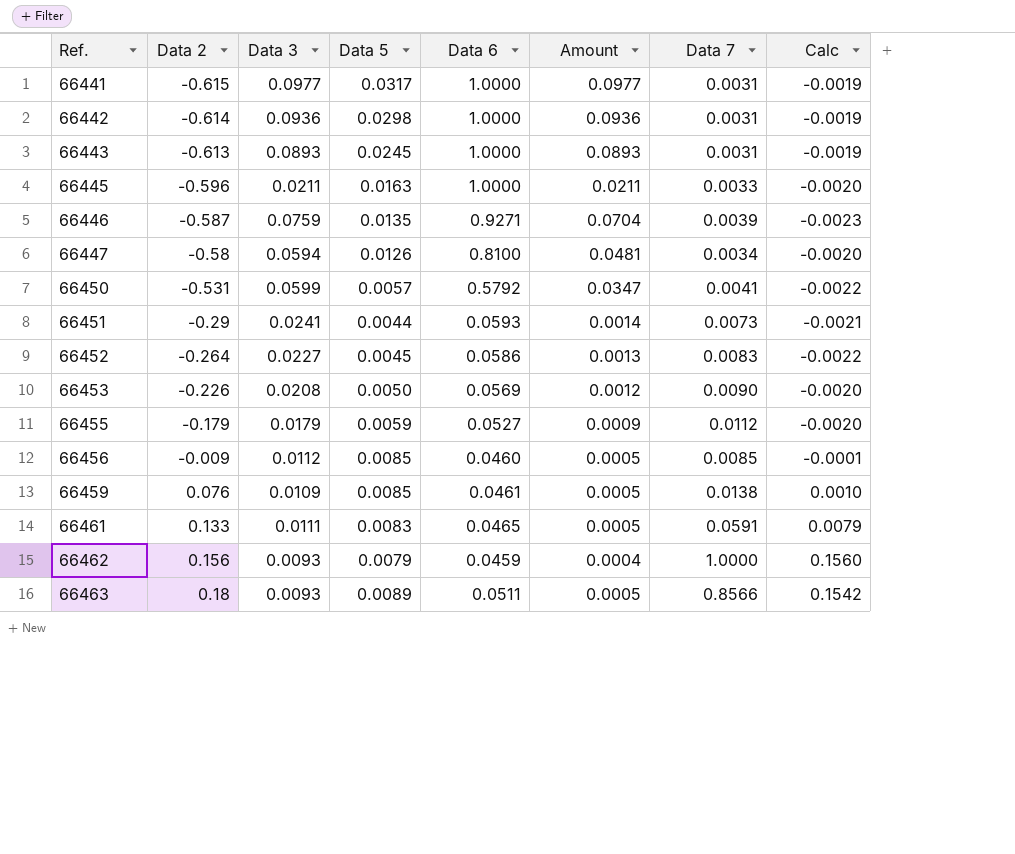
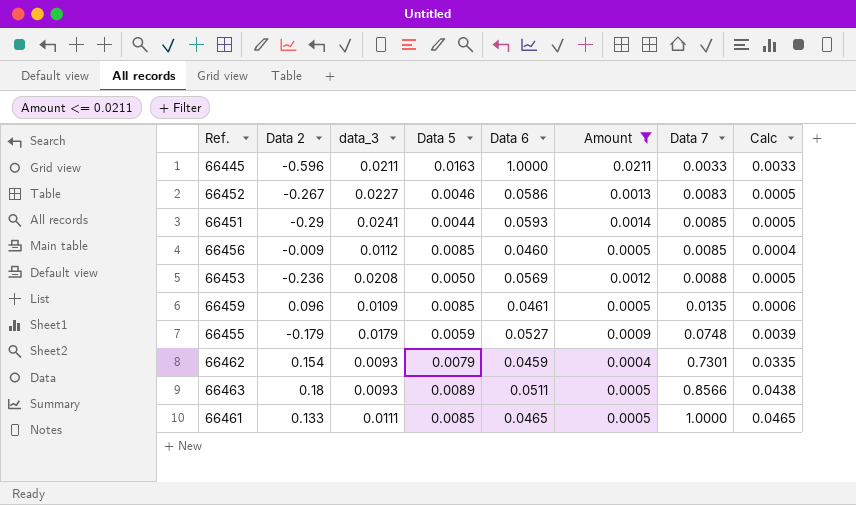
filter: none -> Amount <= 0.0211
row order: Ref. ascending -> Data 7 ascending
column name: Data 3 -> data_3
column Calc | formula: [Data 2] * [Data 7] -> [Data 6] * [Data 7]
66452 | Data 2: -0.264 -> -0.267
66452 | Data 5: 0.0045 -> 0.0046
66451 | Data 7: 0.0073 -> 0.0085
66453 | Data 2: -0.226 -> -0.236
66453 | Data 7: 0.0090 -> 0.0088
66459 | Data 2: 0.076 -> 0.096
66459 | Data 7: 0.0138 -> 0.0135
66455 | Data 7: 0.0112 -> 0.0748
66462 | Data 2: 0.156 -> 0.154
66462 | Data 7: 1.0000 -> 0.7301
66461 | Data 5: 0.0083 -> 0.0085
66461 | Data 7: 0.0591 -> 1.0000

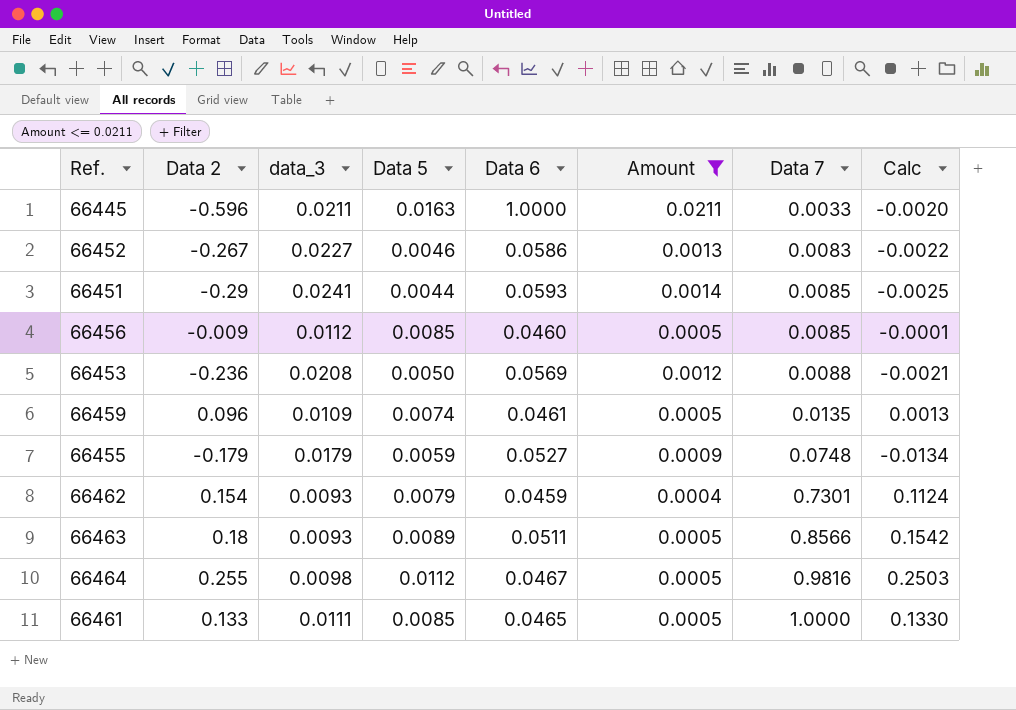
column Calc | formula: [Data 6] * [Data 7] -> [Data 2] * [Data 7]
66459 | Data 5: 0.0085 -> 0.0074
row 66464: none -> 0.255 | 0.0098 | 0.0112 | 0.0467 | 0.0005 | 0.9816 | 0.2503

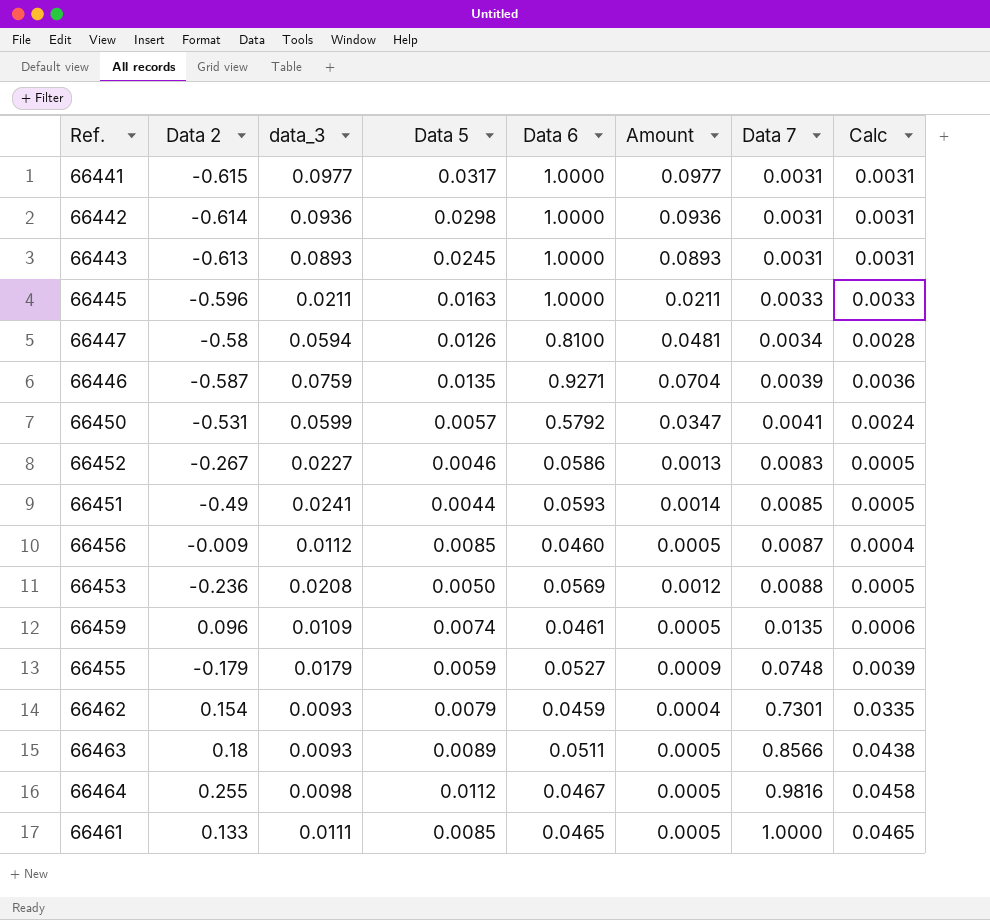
filter: Amount <= 0.0211 -> none
column Calc | formula: [Data 2] * [Data 7] -> [Data 6] * [Data 7]
66451 | Data 2: -0.29 -> -0.49
66456 | Data 7: 0.0085 -> 0.0087

